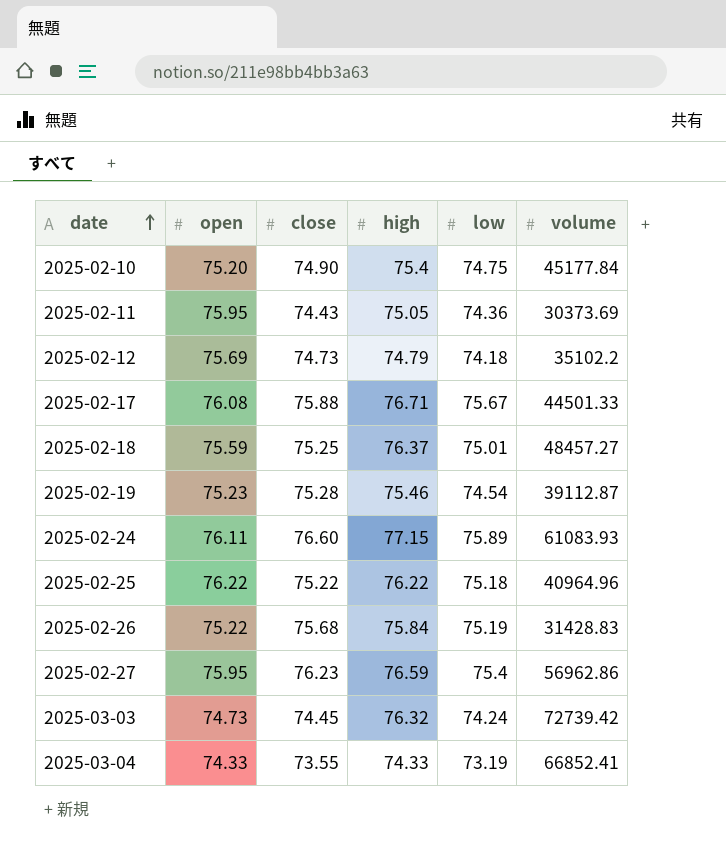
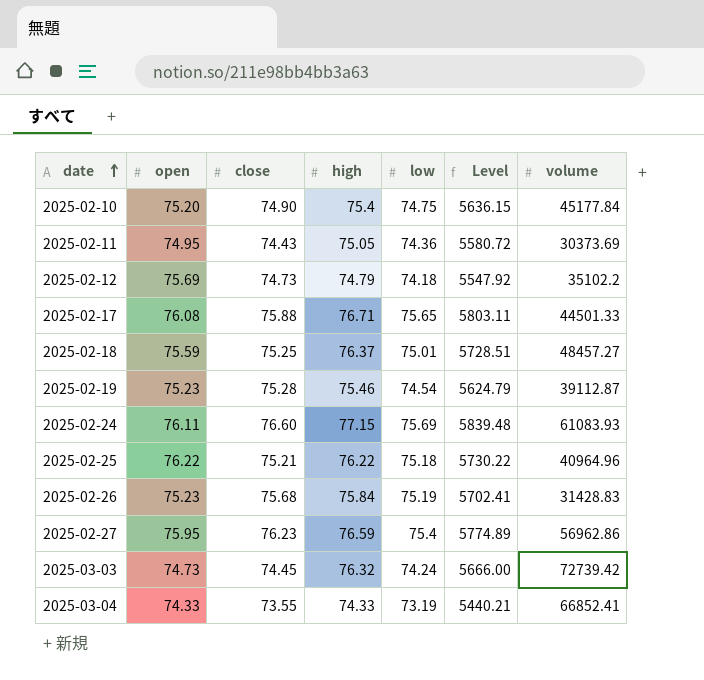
column Level | formula: none -> [high] * [low]
2025-02-11 | open: 75.95 -> 74.95
2025-02-17 | low: 75.67 -> 75.65
2025-02-24 | low: 75.89 -> 75.69
2025-02-25 | close: 75.22 -> 75.21
2025-02-26 | open: 75.22 -> 75.23

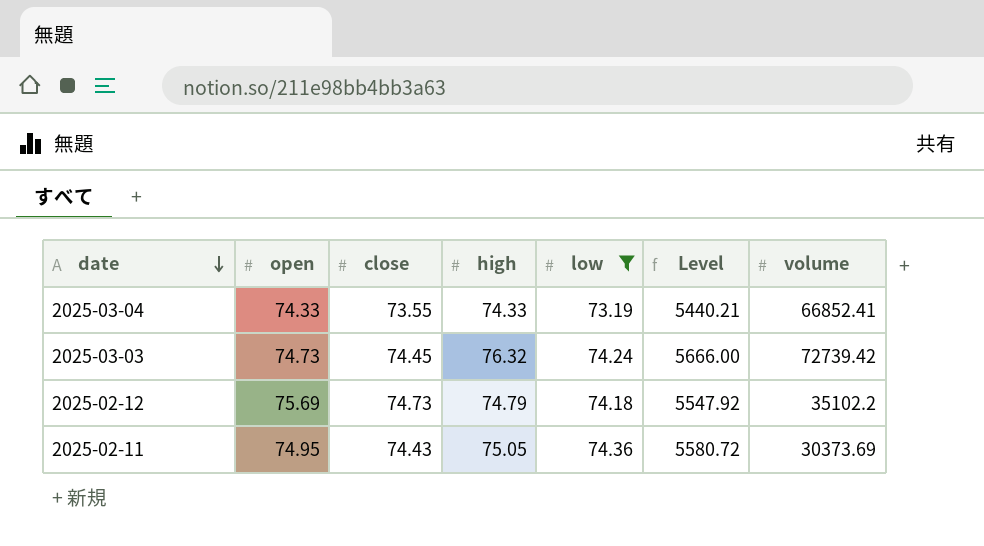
filter: none -> low <= 74.36
row order: date ascending -> date descending

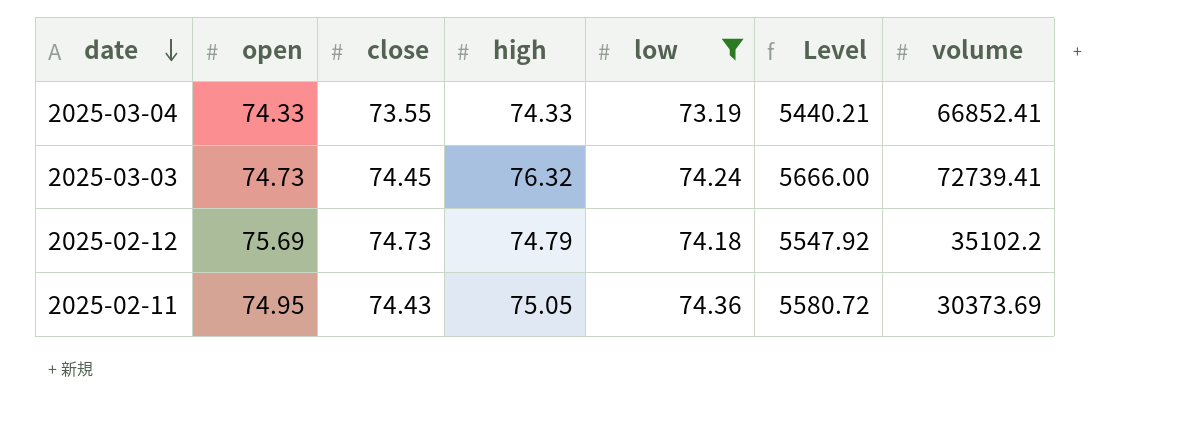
2025-03-03 | volume: 72739.42 -> 72739.41

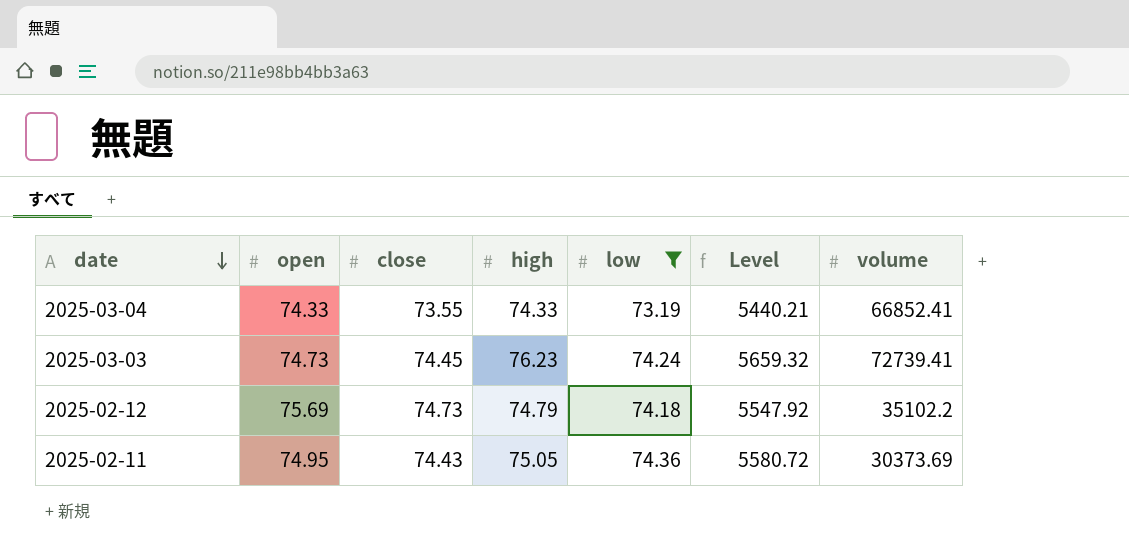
2025-03-03 | high: 76.32 -> 76.23
2025-03-03 | Level: 5666.00 -> 5659.32

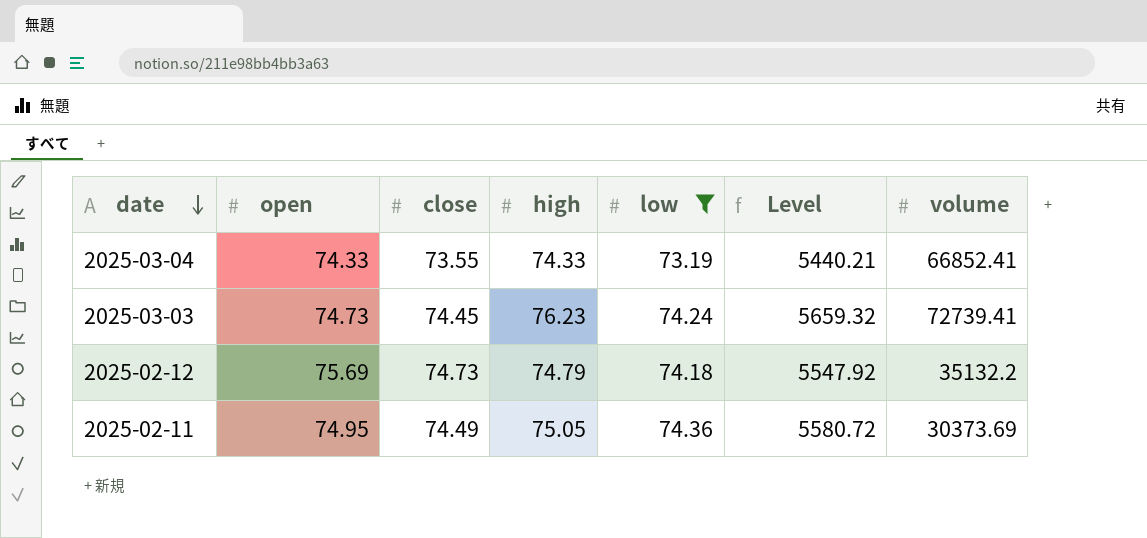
2025-02-12 | volume: 35102.2 -> 35132.2
2025-02-11 | close: 74.43 -> 74.49

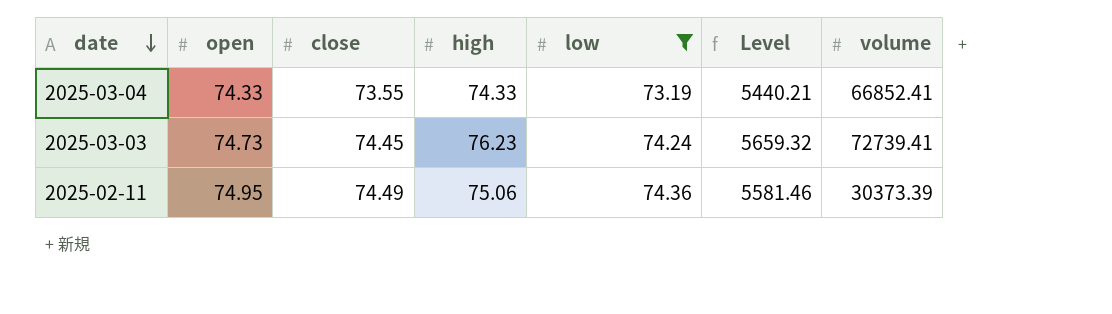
row 2025-02-12: 75.69 | 74.73 | 74.79 | 74.18 | 5547.92 | 35132.2 -> none
2025-02-11 | high: 75.05 -> 75.06
2025-02-11 | Level: 5580.72 -> 5581.46
2025-02-11 | volume: 30373.69 -> 30373.39

